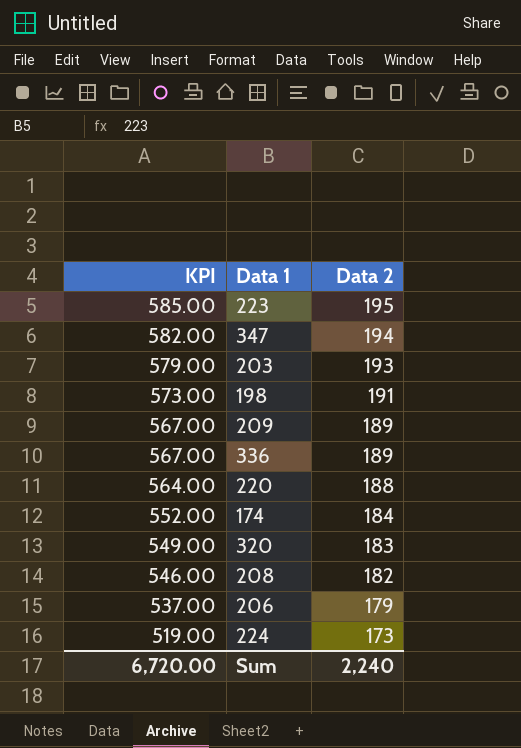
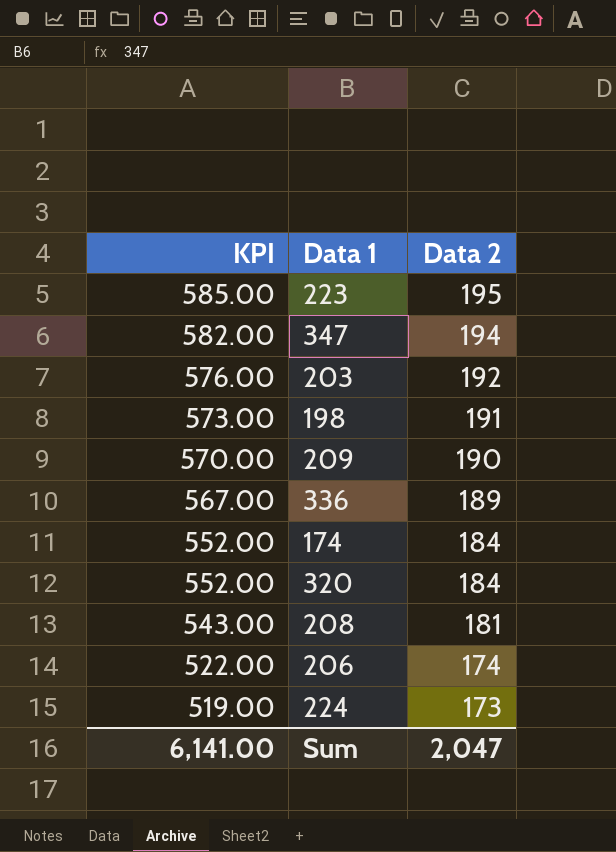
row 220: 564.00 | 188 -> none
203 | KPI: 579.00 -> 576.00
203 | Data 2: 193 -> 192
209 | KPI: 567.00 -> 570.00
209 | Data 2: 189 -> 190
320 | KPI: 549.00 -> 552.00
320 | Data 2: 183 -> 184
208 | KPI: 546.00 -> 543.00
208 | Data 2: 182 -> 181
206 | KPI: 537.00 -> 522.00
206 | Data 2: 179 -> 174
Sum | KPI: 6,720.00 -> 6,141.00
Sum | Data 2: 2,240 -> 2,047

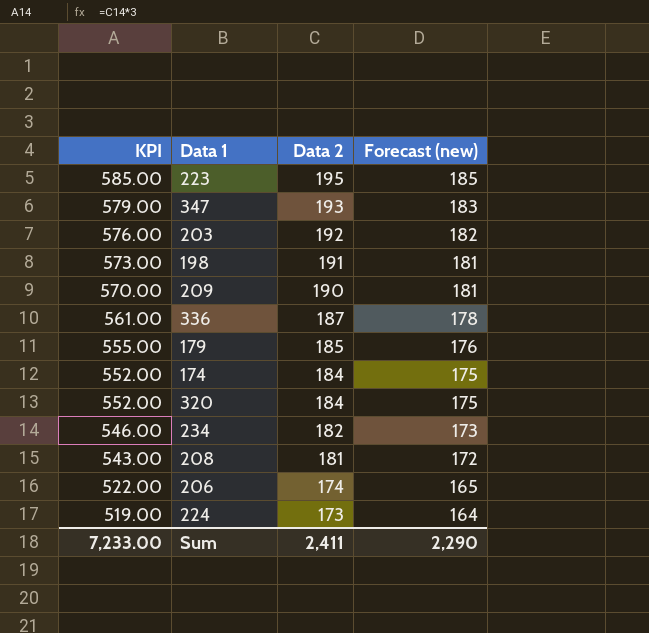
column Forecast (new) | formula: none -> [Data 2] * 0.95
347 | KPI: 582.00 -> 579.00
347 | Data 2: 194 -> 193
336 | KPI: 567.00 -> 561.00
336 | Data 2: 189 -> 187
row 179: none -> 555.00 | 185 | 176
row 234: none -> 546.00 | 182 | 173
Sum | KPI: 6,141.00 -> 7,233.00
Sum | Data 2: 2,047 -> 2,411

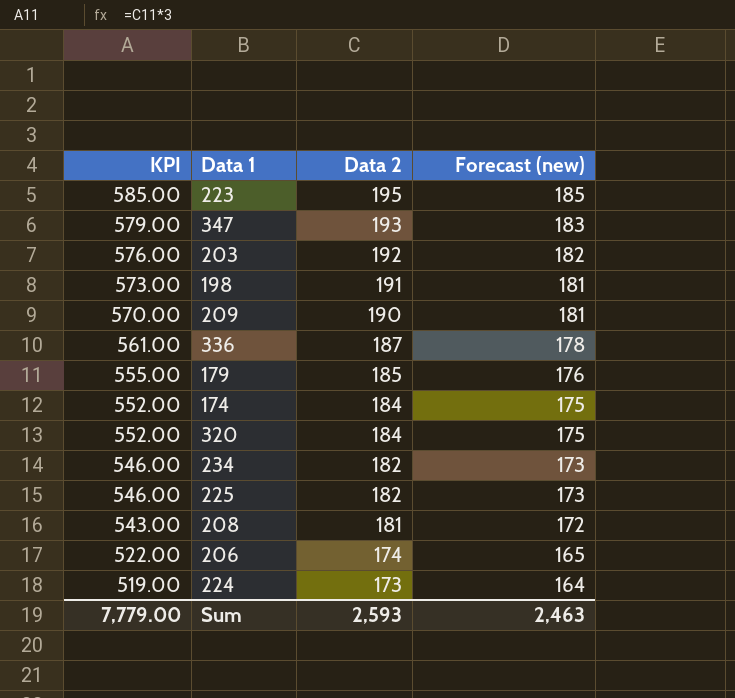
row 225: none -> 546.00 | 182 | 173
Sum | KPI: 7,233.00 -> 7,779.00
Sum | Data 2: 2,411 -> 2,593
Sum | Forecast (new): 2,290 -> 2,463

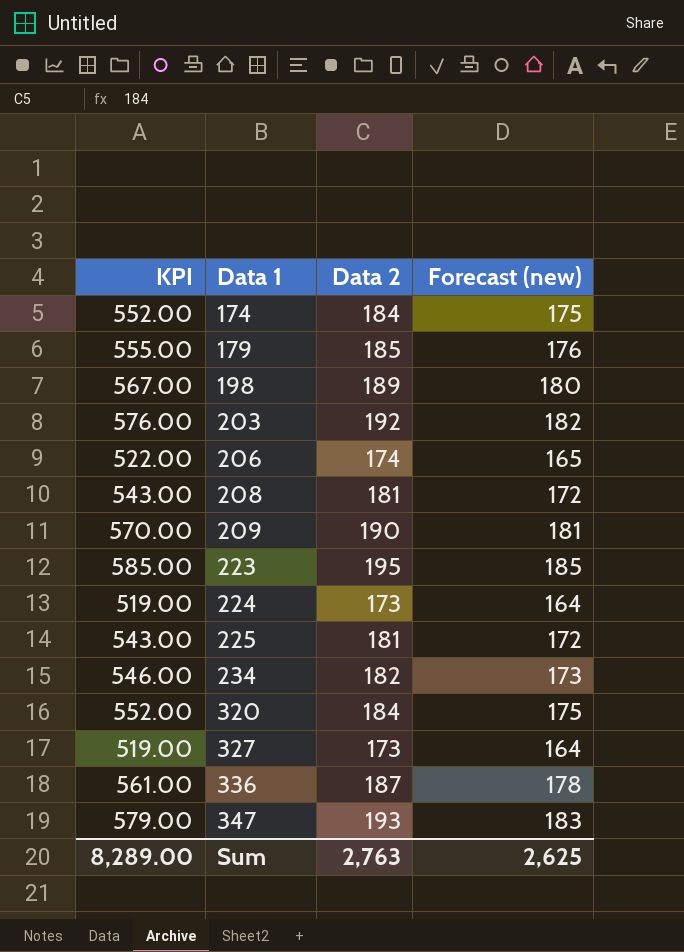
row order: KPI descending -> Data 1 ascending
198 | KPI: 573.00 -> 567.00
198 | Data 2: 191 -> 189
198 | Forecast (new): 181 -> 180
225 | KPI: 546.00 -> 543.00
225 | Data 2: 182 -> 181
225 | Forecast (new): 173 -> 172
row 327: none -> 519.00 | 173 | 164
Sum | KPI: 7,779.00 -> 8,289.00
Sum | Data 2: 2,593 -> 2,763
Sum | Forecast (new): 2,463 -> 2,625

